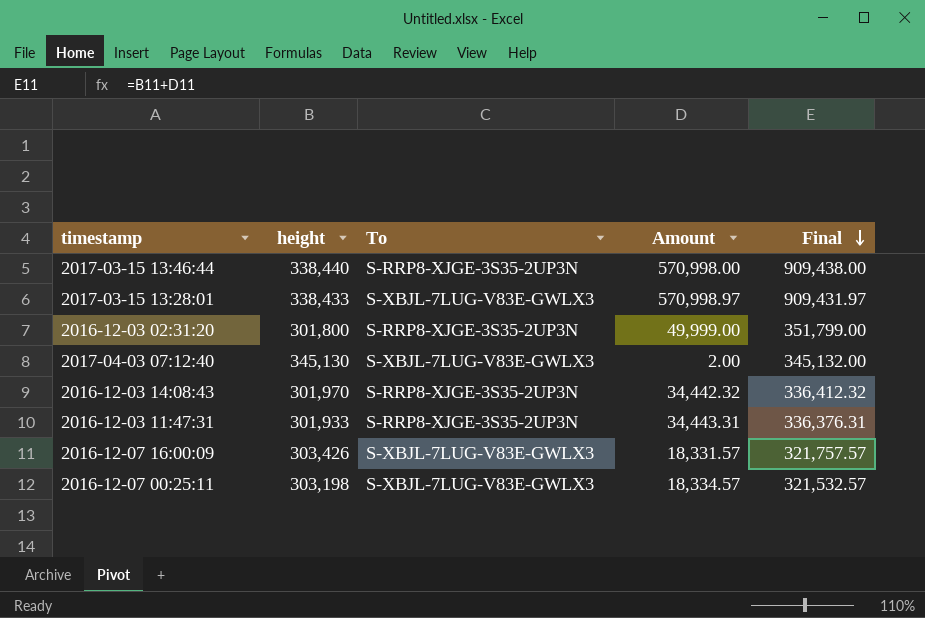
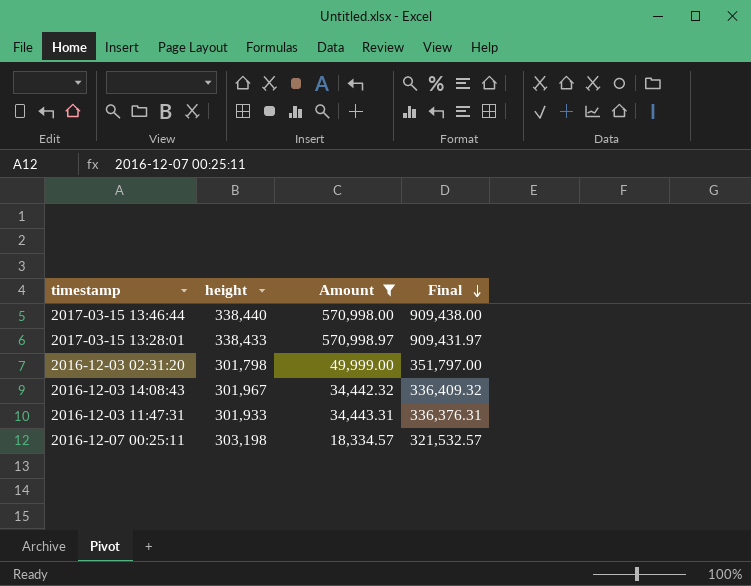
filter: none -> Amount >= 18,334.57
column To | position: 3 -> none
2016-12-03 02:31:20 | height: 301,800 -> 301,798
2016-12-03 02:31:20 | Final: 351,799.00 -> 351,797.00
2016-12-03 14:08:43 | height: 301,970 -> 301,967
2016-12-03 14:08:43 | Final: 336,412.32 -> 336,409.32

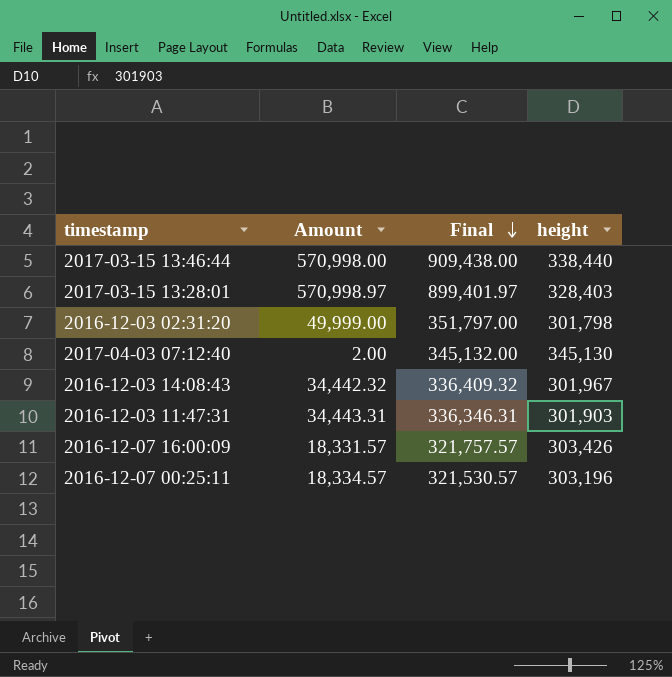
filter: Amount >= 18,334.57 -> none
column height | position: 2 -> 4
2017-03-15 13:28:01 | Final: 909,431.97 -> 899,401.97
2017-03-15 13:28:01 | height: 338,433 -> 328,403
2016-12-03 11:47:31 | Final: 336,376.31 -> 336,346.31
2016-12-03 11:47:31 | height: 301,933 -> 301,903
2016-12-07 00:25:11 | Final: 321,532.57 -> 321,530.57
2016-12-07 00:25:11 | height: 303,198 -> 303,196

